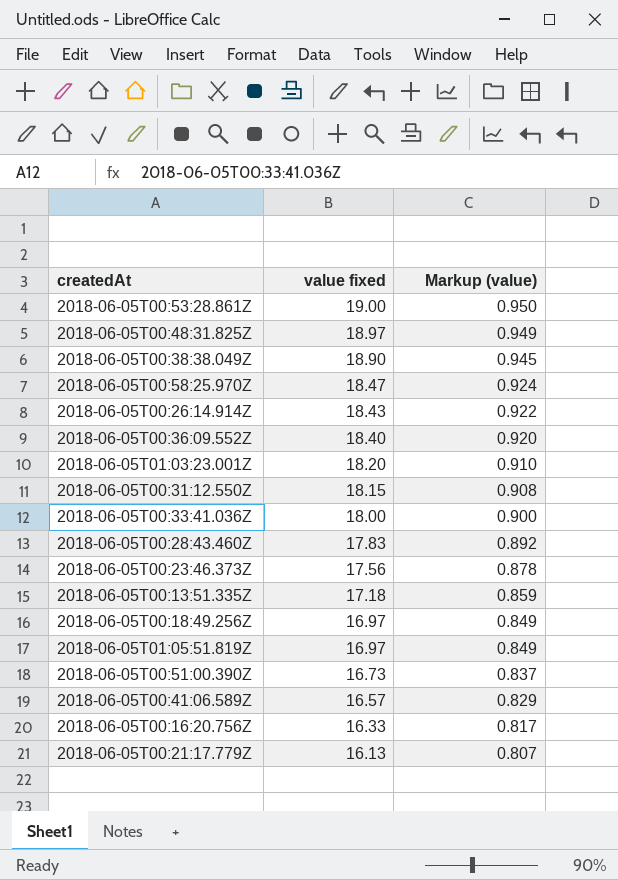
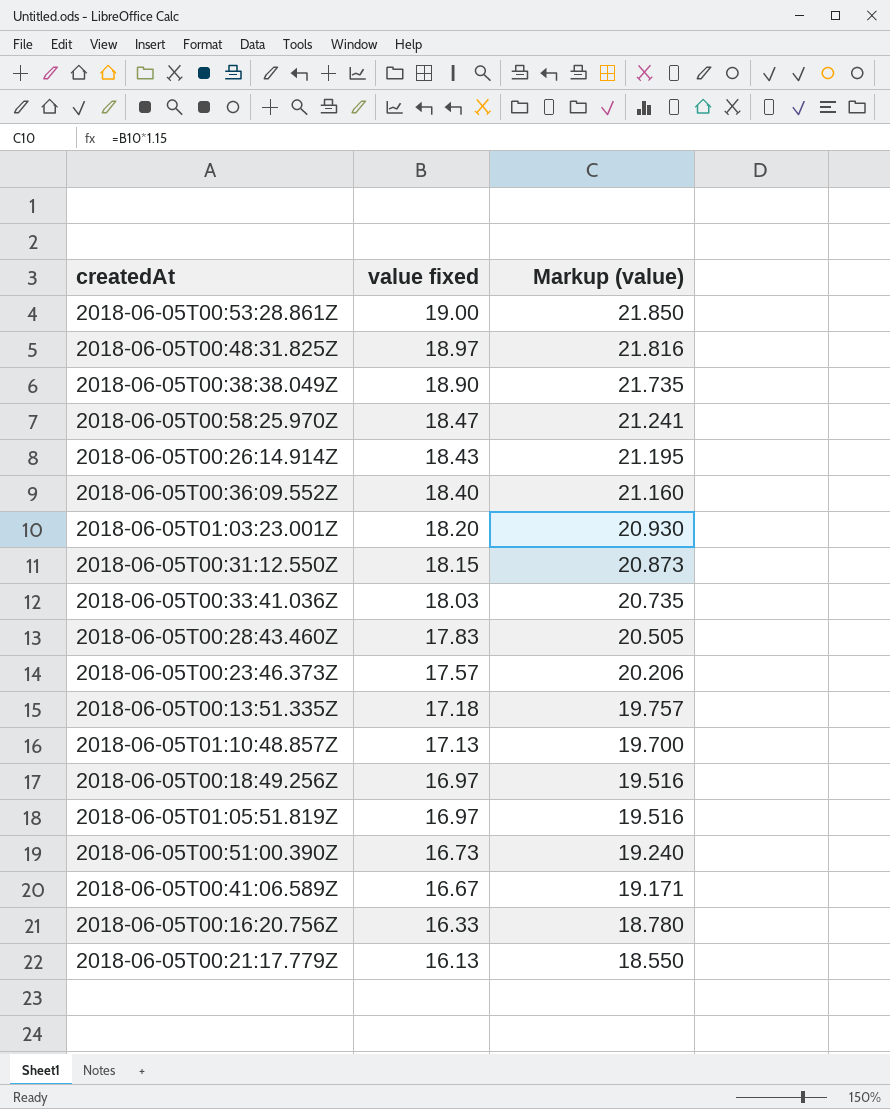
column Markup (value) | formula: [value fixed] * 0.05 -> [value fixed] * 1.15
2018-06-05T00:33:41.036Z | value fixed: 18.00 -> 18.03
2018-06-05T00:23:46.373Z | value fixed: 17.56 -> 17.57
row 2018-06-05T01:10:48.857Z: none -> 17.13 | 19.700
2018-06-05T00:41:06.589Z | value fixed: 16.57 -> 16.67

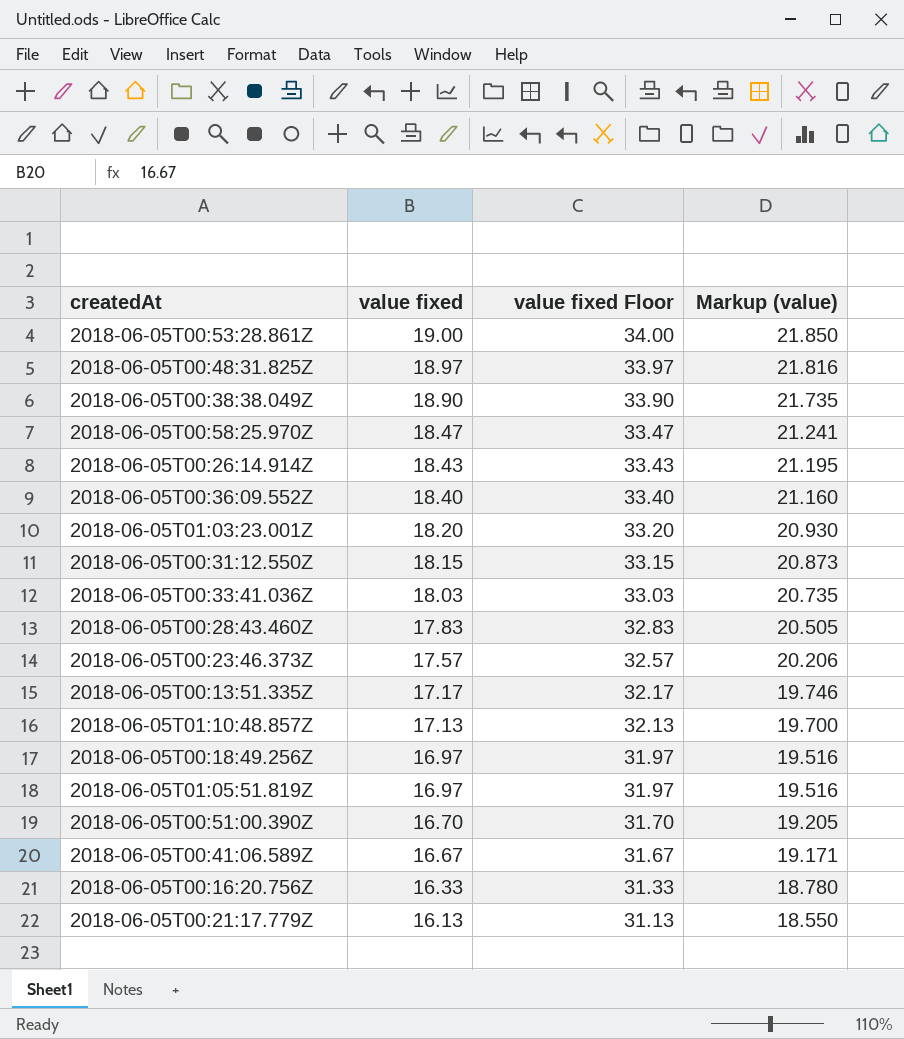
column value fixed Floor | formula: none -> [value fixed] + 15
2018-06-05T00:13:51.335Z | value fixed: 17.18 -> 17.17
2018-06-05T00:13:51.335Z | Markup (value): 19.757 -> 19.746
2018-06-05T00:51:00.390Z | value fixed: 16.73 -> 16.70
2018-06-05T00:51:00.390Z | Markup (value): 19.240 -> 19.205

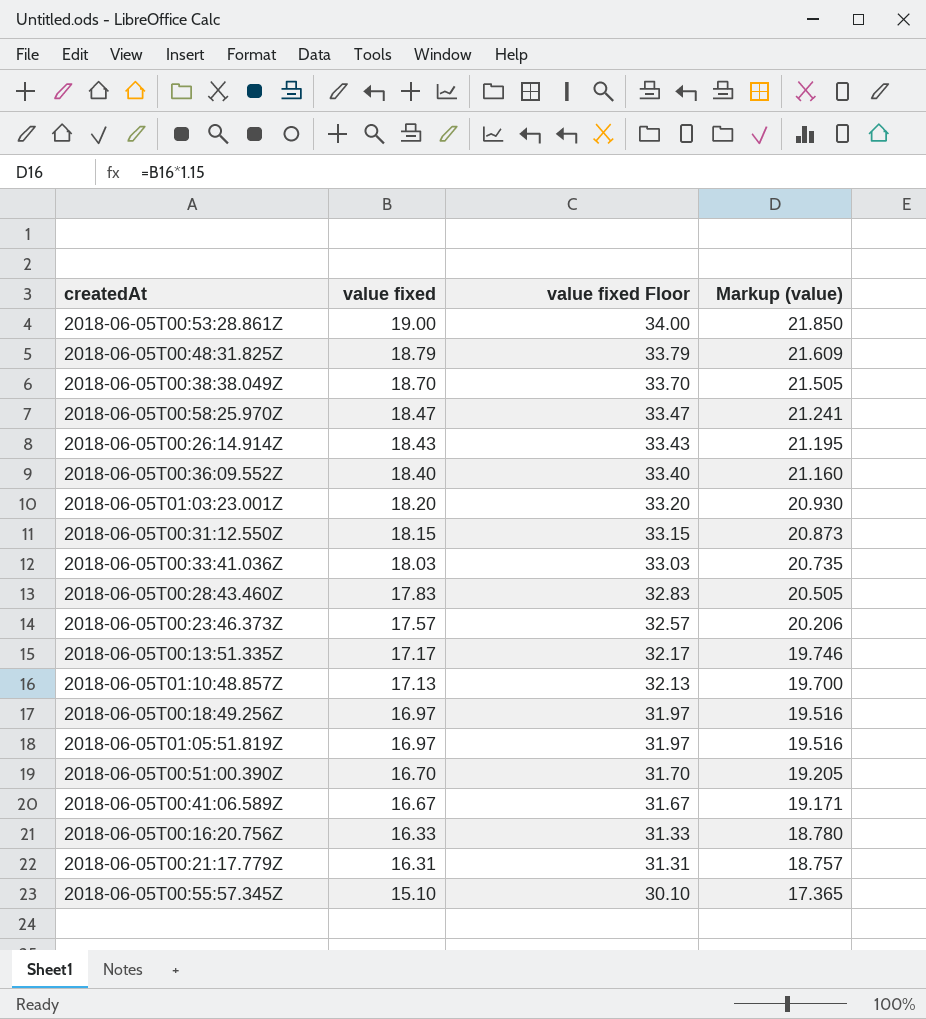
2018-06-05T00:48:31.825Z | value fixed: 18.97 -> 18.79
2018-06-05T00:48:31.825Z | value fixed Floor: 33.97 -> 33.79
2018-06-05T00:48:31.825Z | Markup (value): 21.816 -> 21.609
2018-06-05T00:38:38.049Z | value fixed: 18.90 -> 18.70
2018-06-05T00:38:38.049Z | value fixed Floor: 33.90 -> 33.70
2018-06-05T00:38:38.049Z | Markup (value): 21.735 -> 21.505
2018-06-05T00:21:17.779Z | value fixed: 16.13 -> 16.31
2018-06-05T00:21:17.779Z | value fixed Floor: 31.13 -> 31.31
2018-06-05T00:21:17.779Z | Markup (value): 18.550 -> 18.757
row 2018-06-05T00:55:57.345Z: none -> 15.10 | 30.10 | 17.365

